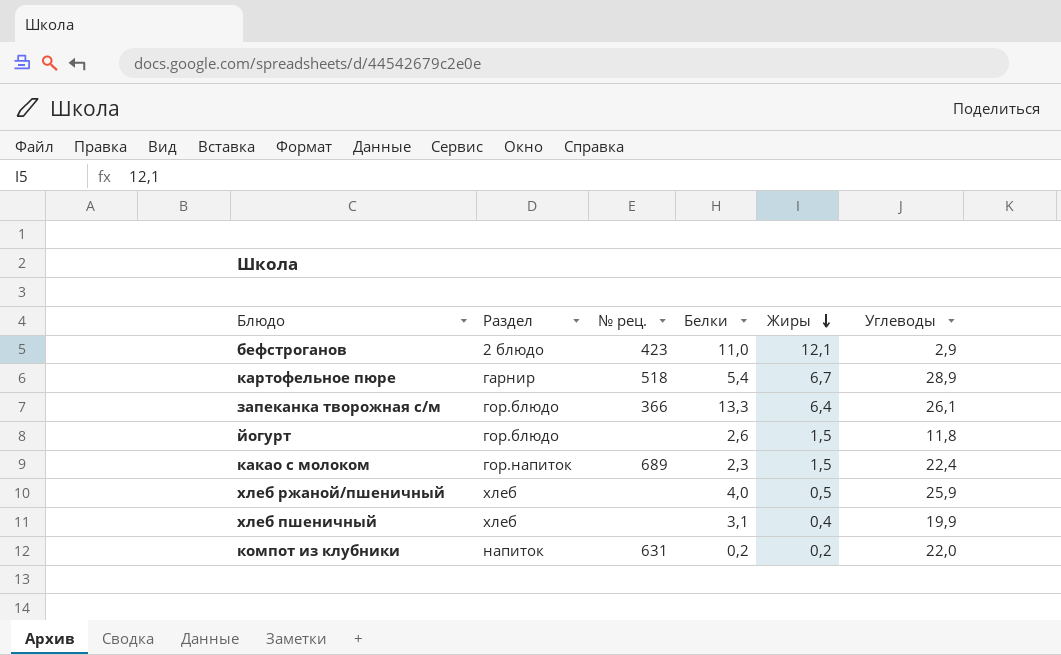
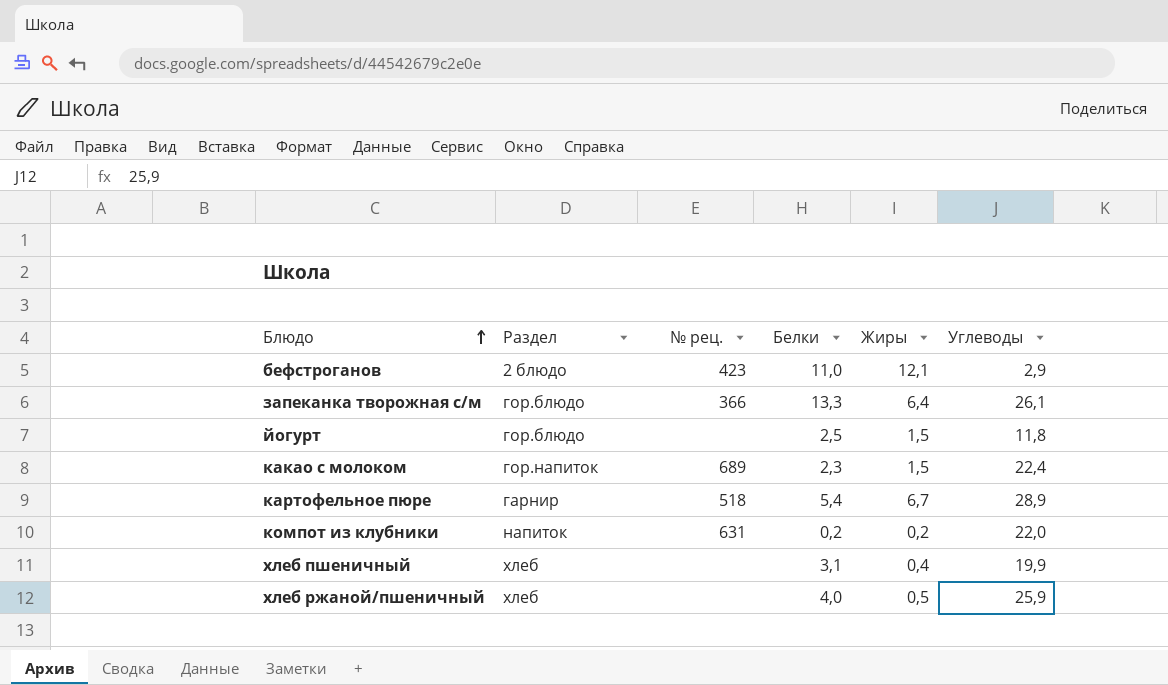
row order: Жиры descending -> Блюдо ascending
йогурт | Белки: 2,6 -> 2,5

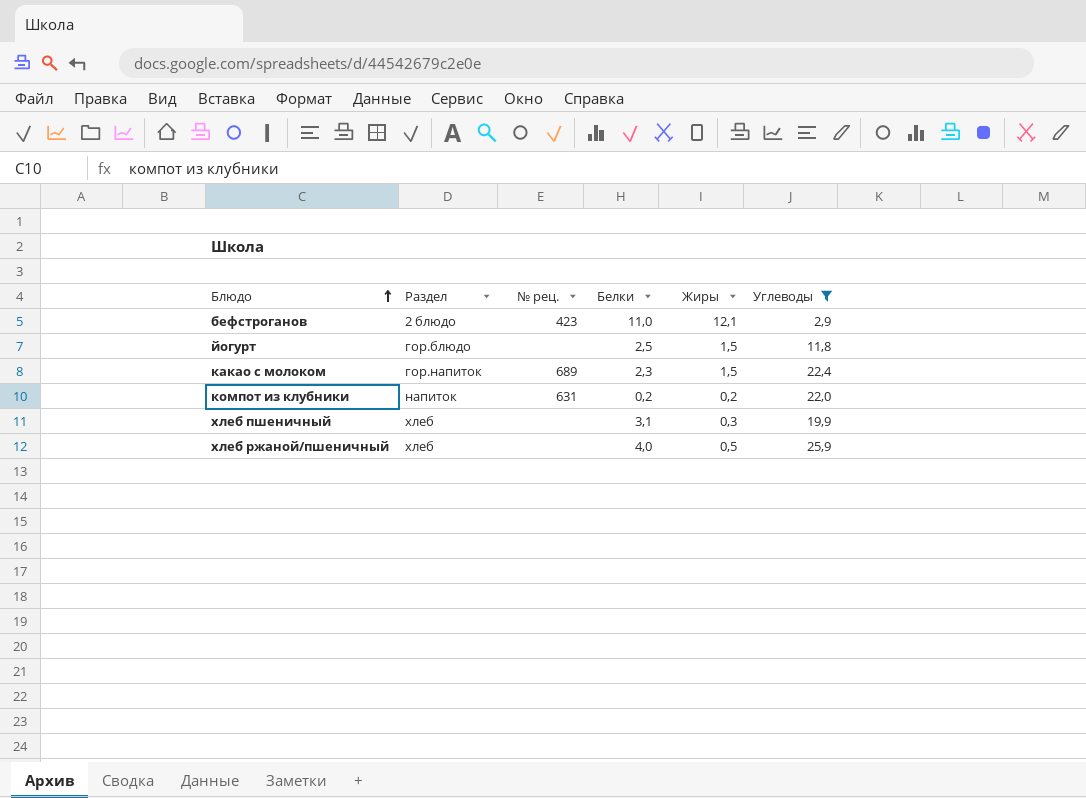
filter: none -> Углеводы <= 25,9
хлеб пшеничный | Жиры: 0,4 -> 0,3

